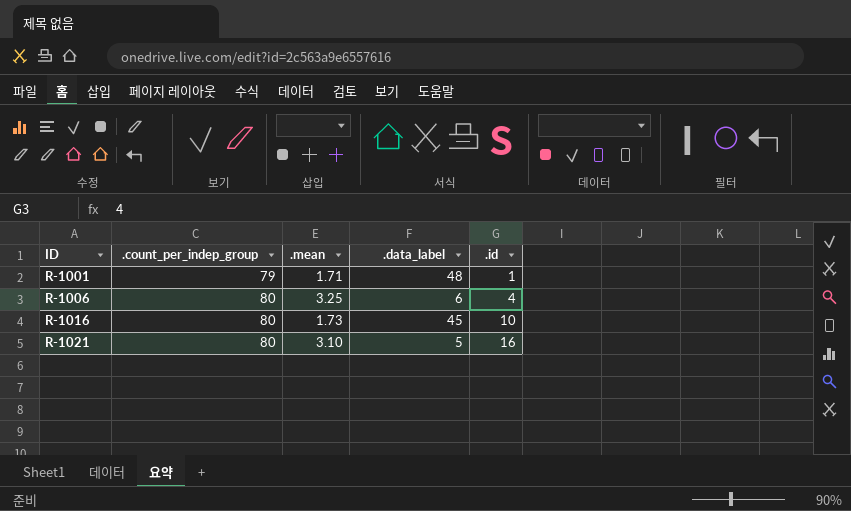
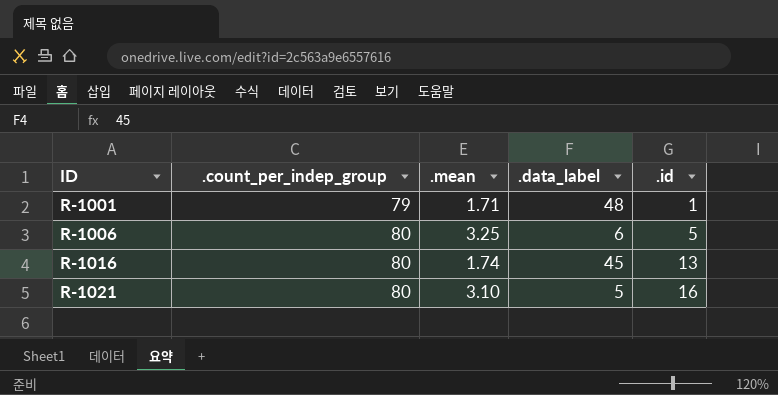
R-1006 | .id: 4 -> 5
R-1016 | .mean: 1.73 -> 1.74
R-1016 | .id: 10 -> 13

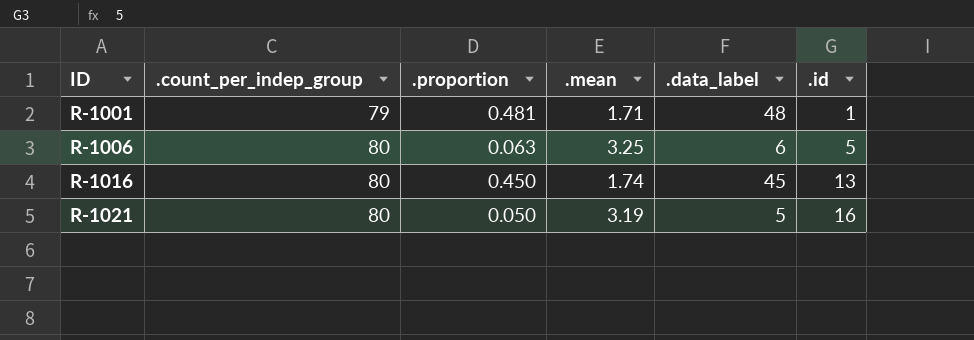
column .proportion | position: none -> 3
R-1021 | .mean: 3.10 -> 3.19

